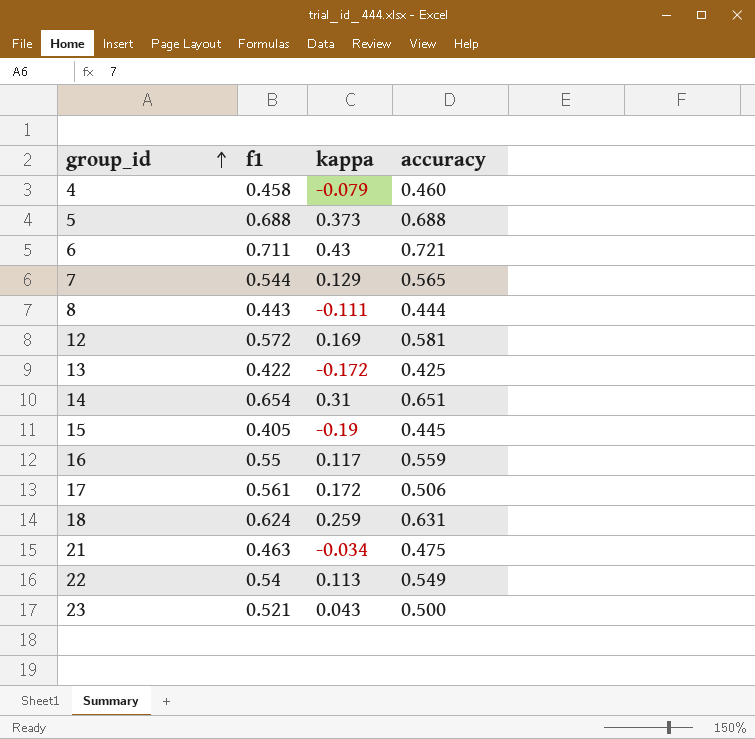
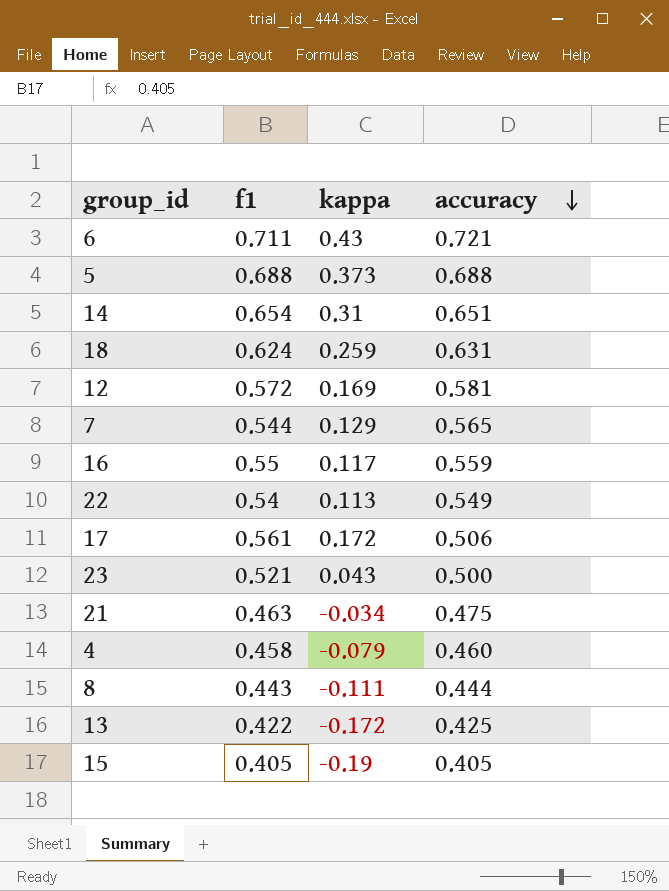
row order: group_id ascending -> accuracy descending
15 | accuracy: 0.445 -> 0.405

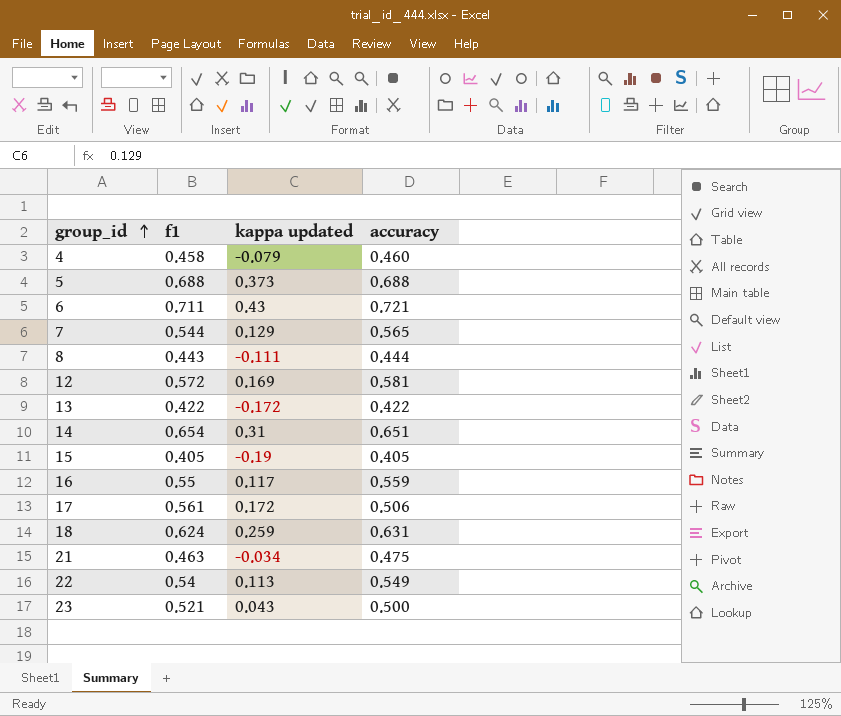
row order: accuracy descending -> group_id ascending
column name: kappa -> kappa updated
13 | accuracy: 0.425 -> 0.422

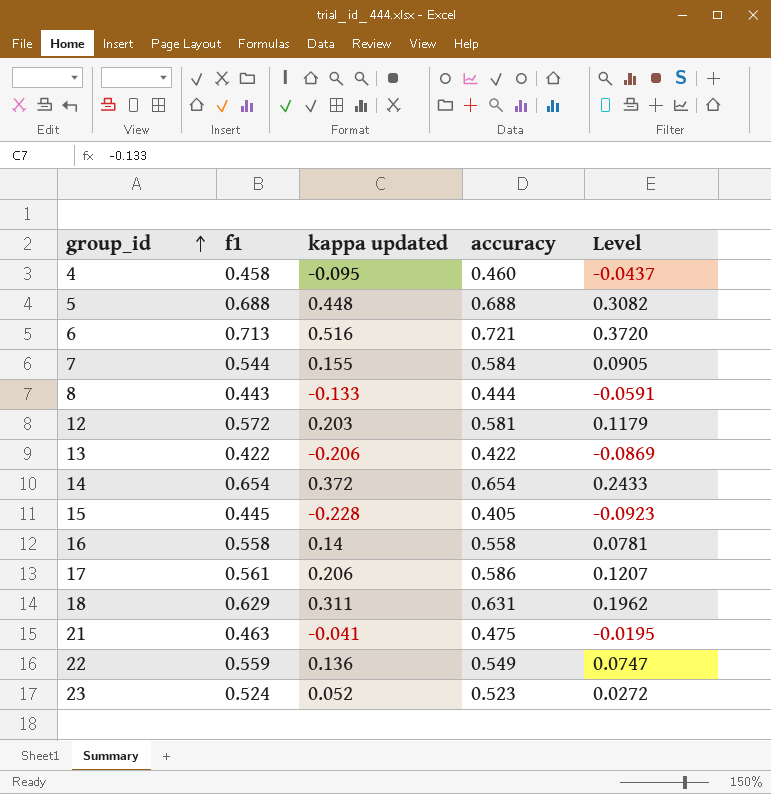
column Level | formula: none -> [kappa updated] * [accuracy]
4 | kappa updated: -0.079 -> -0.095
5 | kappa updated: 0.373 -> 0.448
6 | f1: 0.711 -> 0.713
6 | kappa updated: 0.43 -> 0.516
7 | kappa updated: 0.129 -> 0.155
7 | accuracy: 0.565 -> 0.584
8 | kappa updated: -0.111 -> -0.133
12 | kappa updated: 0.169 -> 0.203
13 | kappa updated: -0.172 -> -0.206
14 | kappa updated: 0.31 -> 0.372
14 | accuracy: 0.651 -> 0.654
15 | f1: 0.405 -> 0.445
15 | kappa updated: -0.19 -> -0.228
16 | f1: 0.55 -> 0.558
16 | kappa updated: 0.117 -> 0.14
16 | accuracy: 0.559 -> 0.558
17 | kappa updated: 0.172 -> 0.206
17 | accuracy: 0.506 -> 0.586
18 | f1: 0.624 -> 0.629
18 | kappa updated: 0.259 -> 0.311
21 | kappa updated: -0.034 -> -0.041
22 | f1: 0.54 -> 0.559
22 | kappa updated: 0.113 -> 0.136
23 | f1: 0.521 -> 0.524
23 | kappa updated: 0.043 -> 0.052
23 | accuracy: 0.500 -> 0.523

